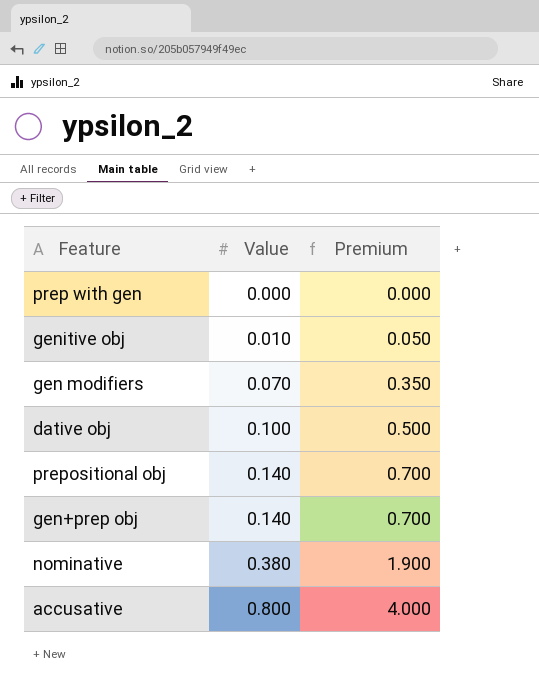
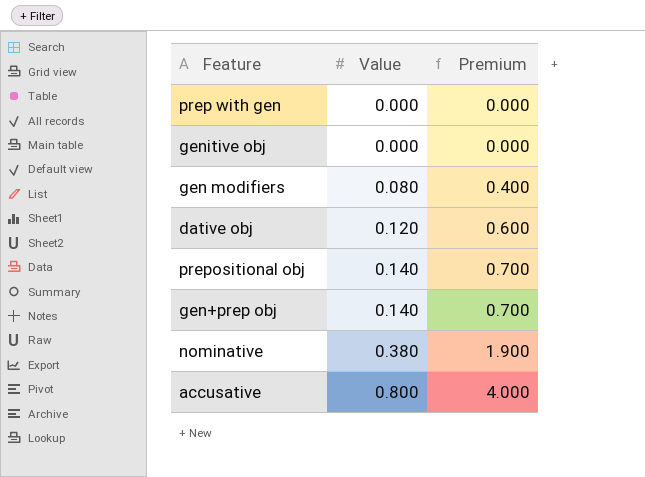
genitive obj | Value: 0.010 -> 0.000
genitive obj | Premium: 0.050 -> 0.000
gen modifiers | Value: 0.070 -> 0.080
gen modifiers | Premium: 0.350 -> 0.400
dative obj | Value: 0.100 -> 0.120
dative obj | Premium: 0.500 -> 0.600

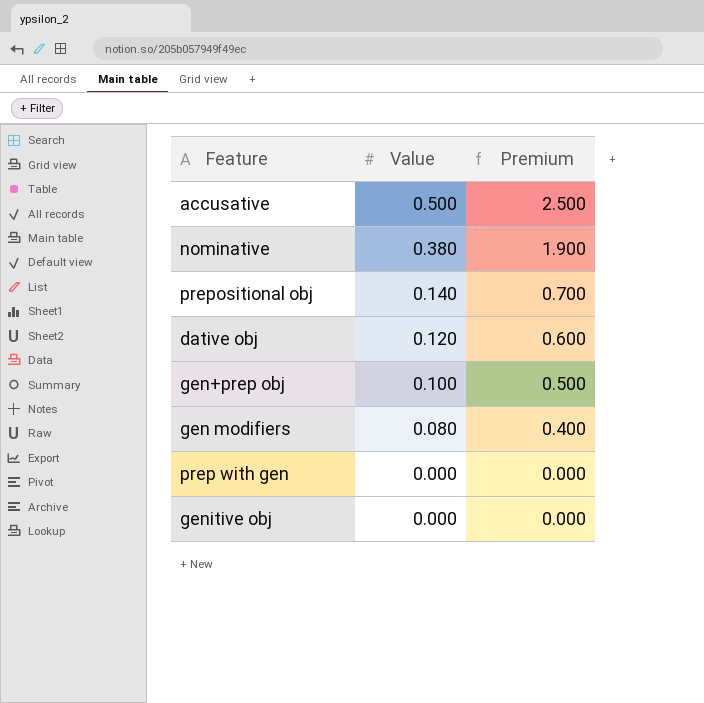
row order: Value ascending -> Value descending
accusative | Value: 0.800 -> 0.500
accusative | Premium: 4.000 -> 2.500
gen+prep obj | Value: 0.140 -> 0.100
gen+prep obj | Premium: 0.700 -> 0.500

